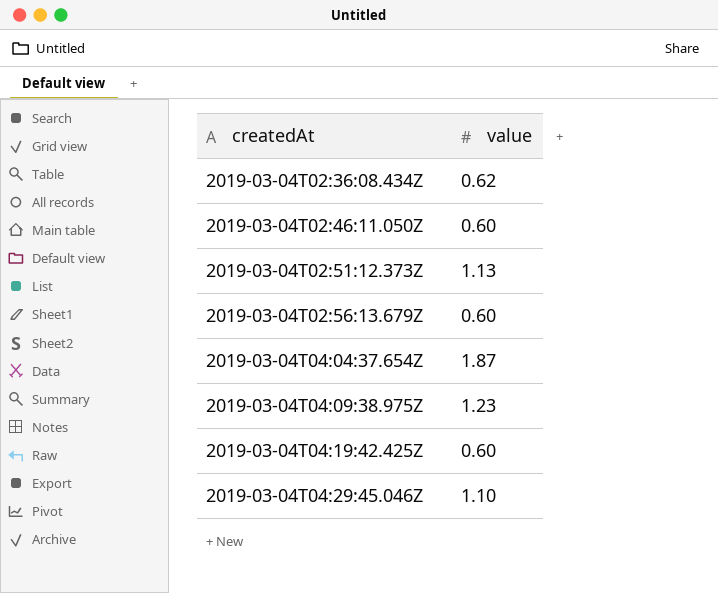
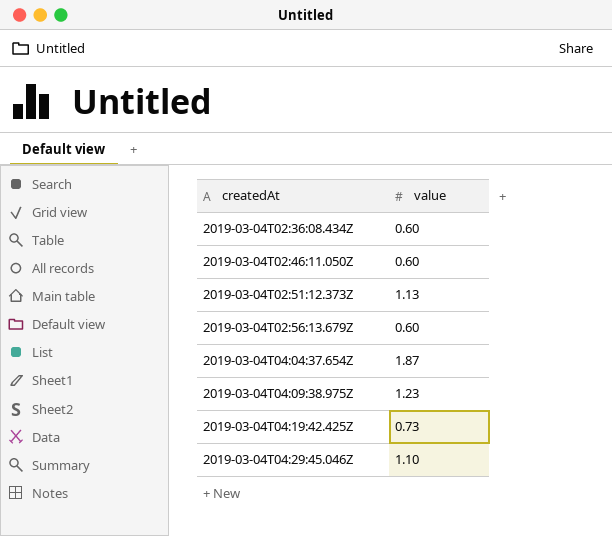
2019-03-04T02:36:08.434Z | value: 0.62 -> 0.60
2019-03-04T04:19:42.425Z | value: 0.60 -> 0.73

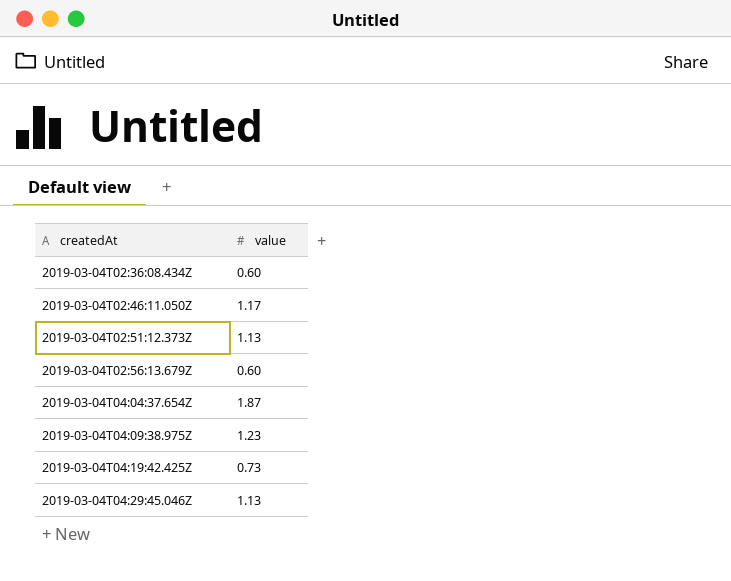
2019-03-04T02:46:11.050Z | value: 0.60 -> 1.17
2019-03-04T04:29:45.046Z | value: 1.10 -> 1.13

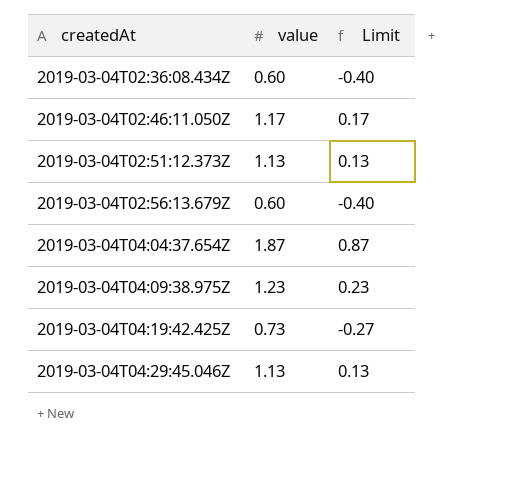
column Limit | formula: none -> [value] - 1

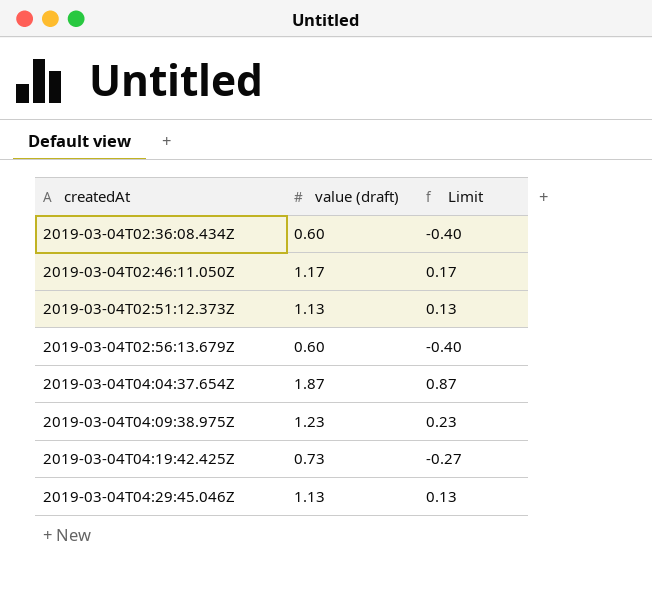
column name: value -> value (draft)

